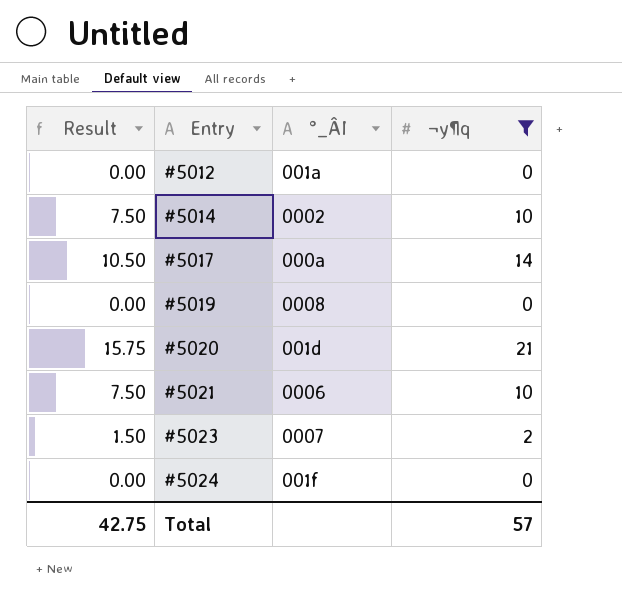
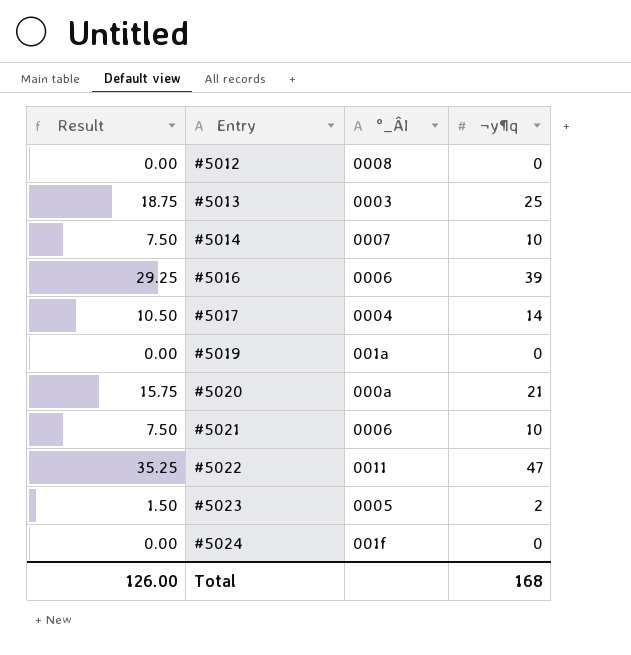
filter: ¬y¶q <= 21 -> none
#5012 | °_ÂI: 001a -> 0008
#5014 | °_ÂI: 0002 -> 0007
#5017 | °_ÂI: 000a -> 0004
#5019 | °_ÂI: 0008 -> 001a
#5020 | °_ÂI: 001d -> 000a
#5023 | °_ÂI: 0007 -> 0005
Total | Result: 42.75 -> 126.00
Total | ¬y¶q: 57 -> 168

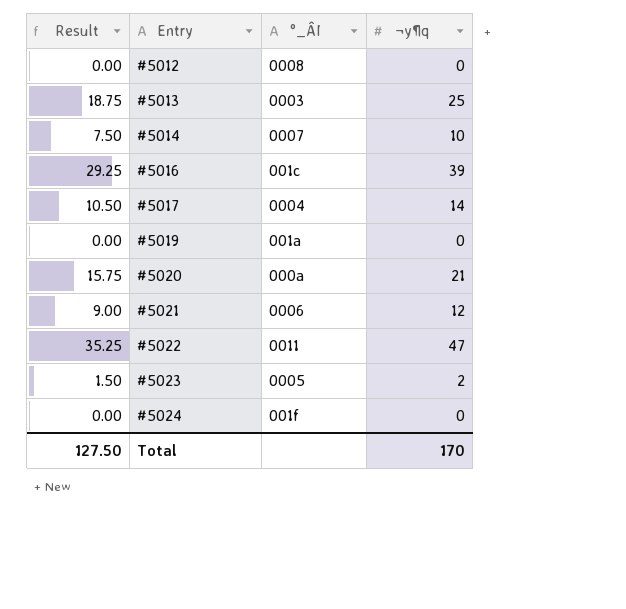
#5016 | °_ÂI: 0006 -> 001c
#5021 | Result: 7.50 -> 9.00
#5021 | ¬y¶q: 10 -> 12
Total | Result: 126.00 -> 127.50
Total | ¬y¶q: 168 -> 170

